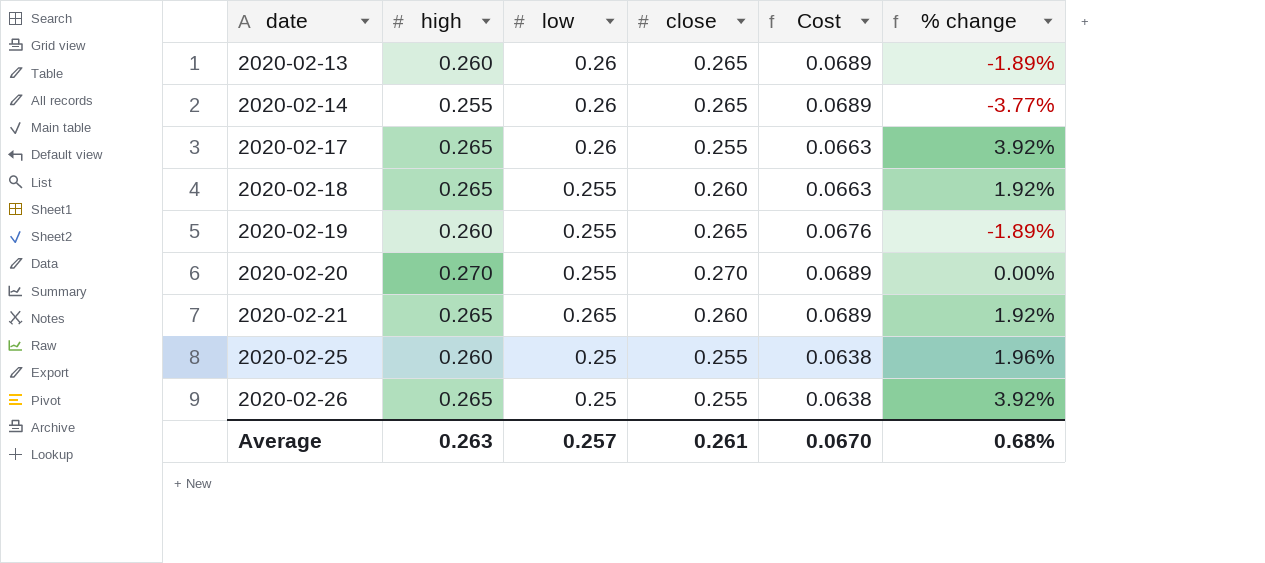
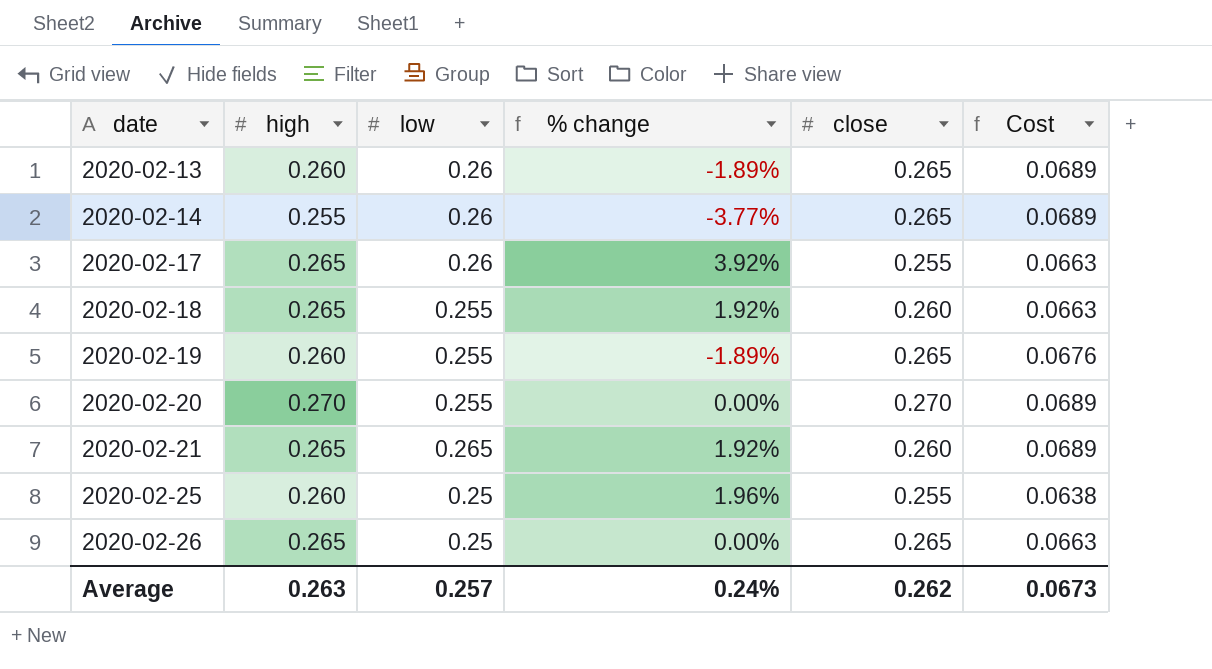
column % change | position: 6 -> 4
2020-02-26 | % change: 3.92% -> 0.00%
2020-02-26 | close: 0.255 -> 0.265
2020-02-26 | Cost: 0.0638 -> 0.0663
Average | % change: 0.68% -> 0.24%
Average | close: 0.261 -> 0.262
Average | Cost: 0.0670 -> 0.0673

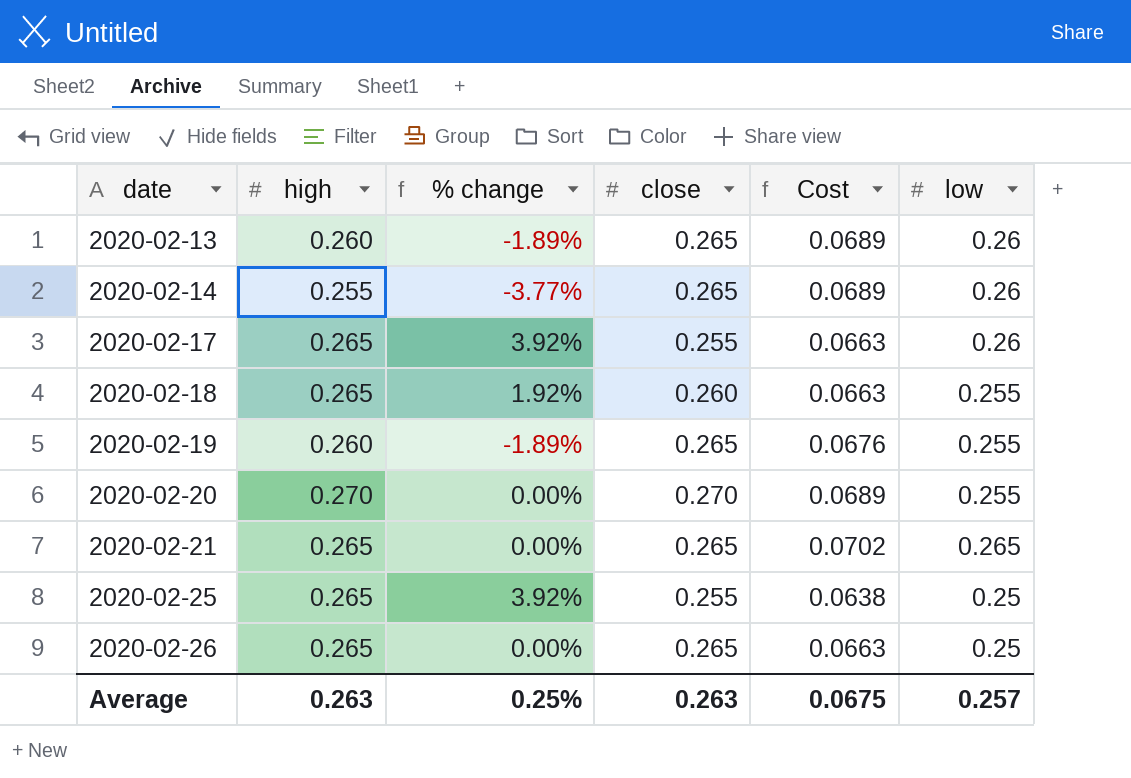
column low | position: 3 -> 6
2020-02-21 | % change: 1.92% -> 0.00%
2020-02-21 | close: 0.260 -> 0.265
2020-02-21 | Cost: 0.0689 -> 0.0702
2020-02-25 | high: 0.260 -> 0.265
2020-02-25 | % change: 1.96% -> 3.92%
Average | % change: 0.24% -> 0.25%
Average | close: 0.262 -> 0.263
Average | Cost: 0.0673 -> 0.0675

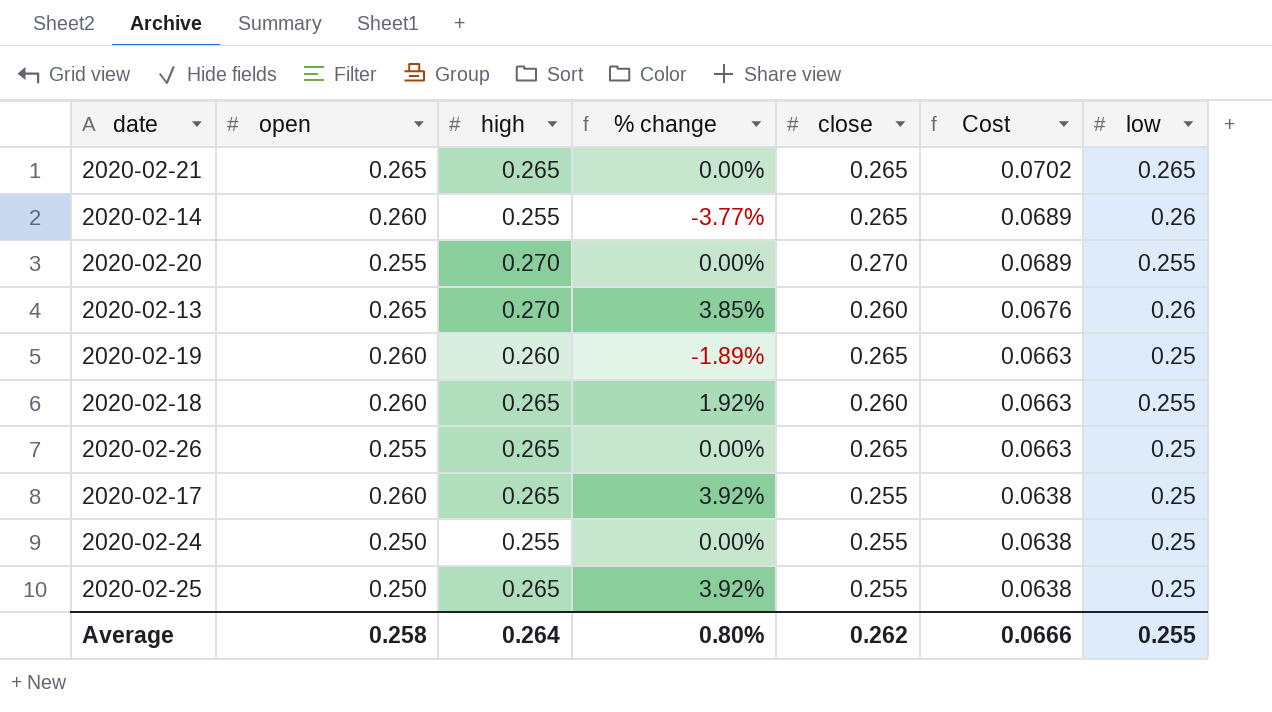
row order: date ascending -> Cost descending
column open | position: none -> 2
2020-02-13 | high: 0.260 -> 0.270
2020-02-13 | % change: -1.89% -> 3.85%
2020-02-13 | close: 0.265 -> 0.260
2020-02-13 | Cost: 0.0689 -> 0.0676
2020-02-19 | Cost: 0.0676 -> 0.0663
2020-02-19 | low: 0.255 -> 0.25
2020-02-17 | Cost: 0.0663 -> 0.0638
2020-02-17 | low: 0.26 -> 0.25
row 2020-02-24: none -> 0.250 | 0.255 | 0.00% | 0.255 | 0.0638 | 0.25
Average | high: 0.263 -> 0.264
Average | % change: 0.25% -> 0.80%
Average | close: 0.263 -> 0.262
Average | Cost: 0.0675 -> 0.0666
Average | low: 0.257 -> 0.255

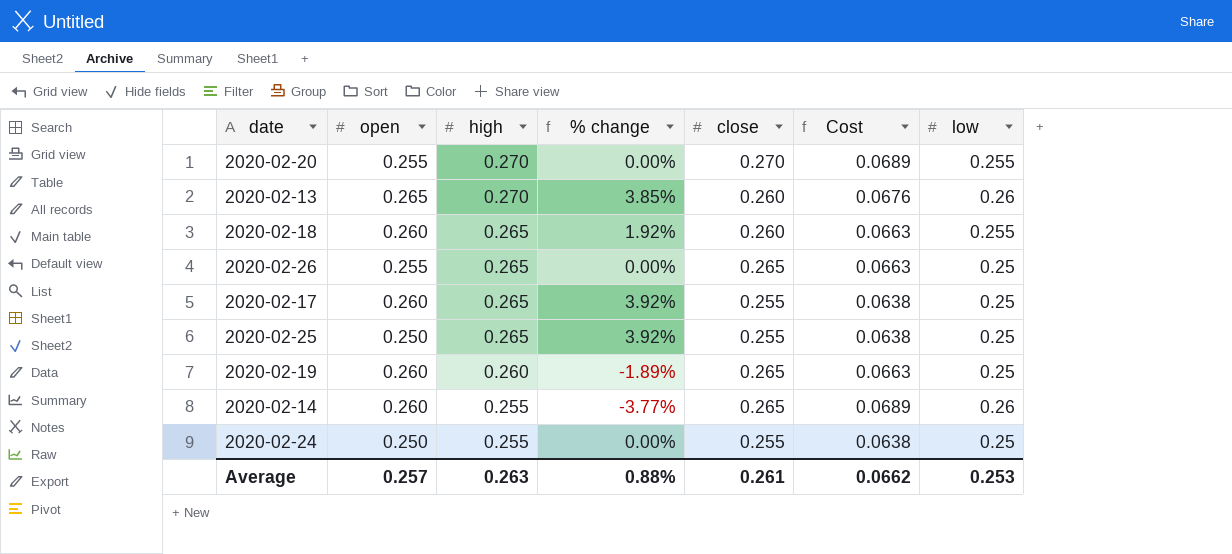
row order: Cost descending -> high descending
row 2020-02-21: 0.265 | 0.265 | 0.00% | 0.265 | 0.0702 | 0.265 -> none
Average | open: 0.258 -> 0.257
Average | high: 0.264 -> 0.263
Average | % change: 0.80% -> 0.88%
Average | close: 0.262 -> 0.261
Average | Cost: 0.0666 -> 0.0662
Average | low: 0.255 -> 0.253

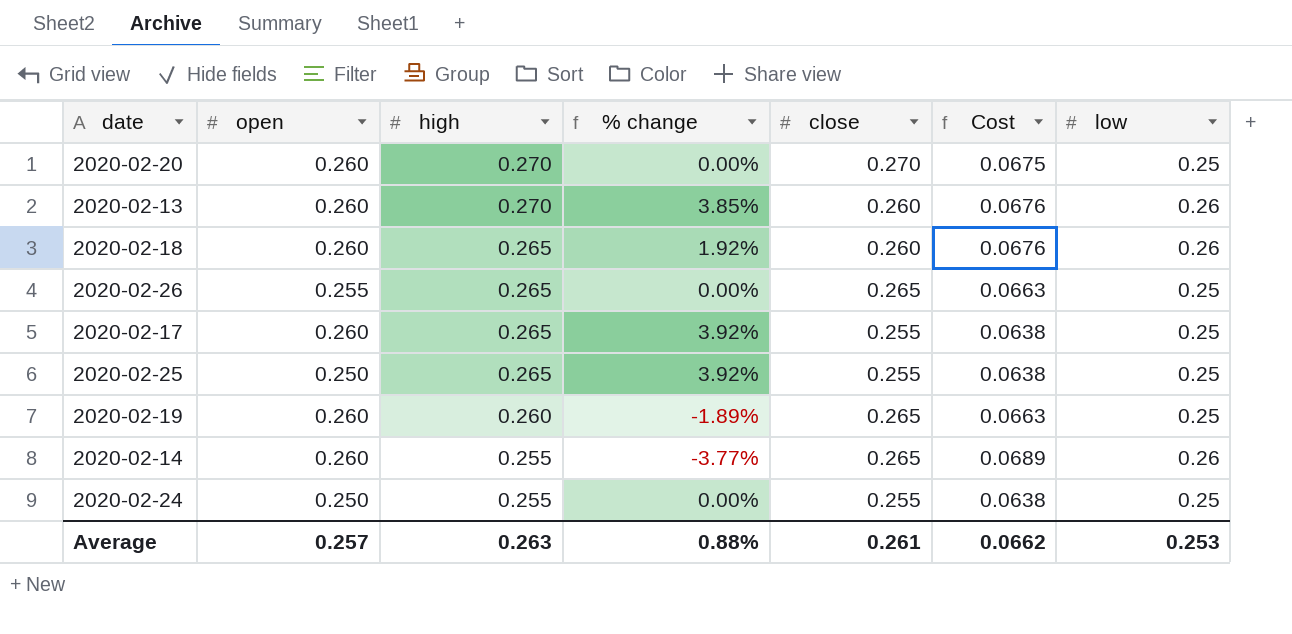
2020-02-20 | open: 0.255 -> 0.260
2020-02-20 | Cost: 0.0689 -> 0.0675
2020-02-20 | low: 0.255 -> 0.25
2020-02-13 | open: 0.265 -> 0.260
2020-02-18 | Cost: 0.0663 -> 0.0676
2020-02-18 | low: 0.255 -> 0.26

